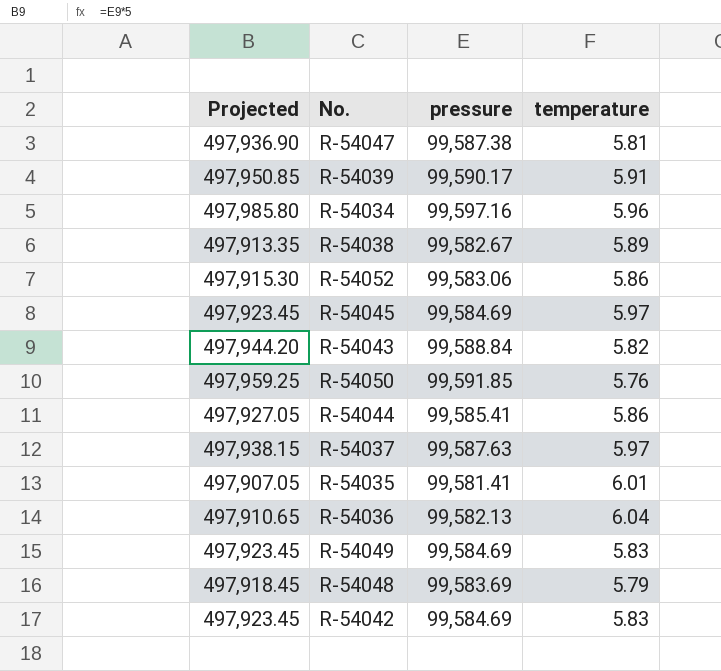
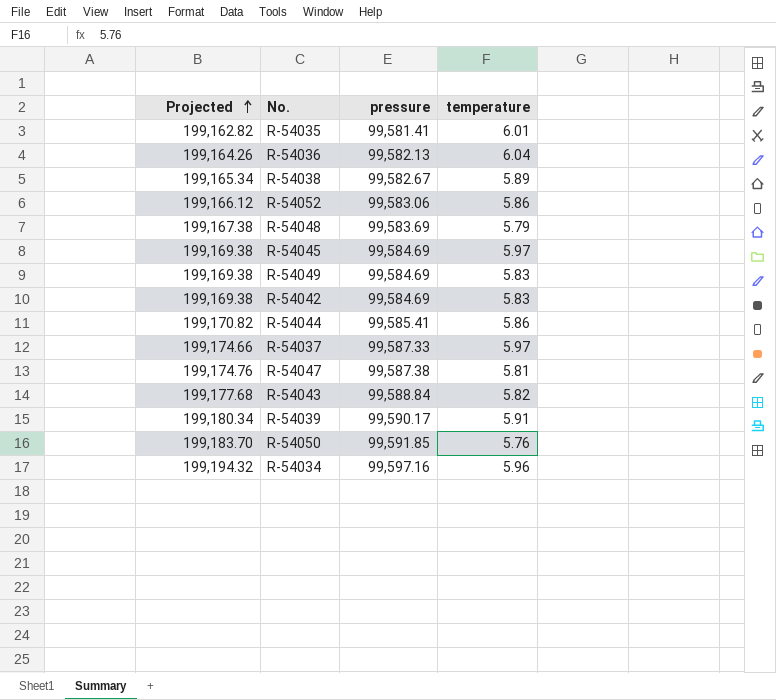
row order: none -> Projected ascending
column Projected | formula: [pressure] * 5 -> [pressure] * 2
R-54037 | pressure: 99,587.63 -> 99,587.33

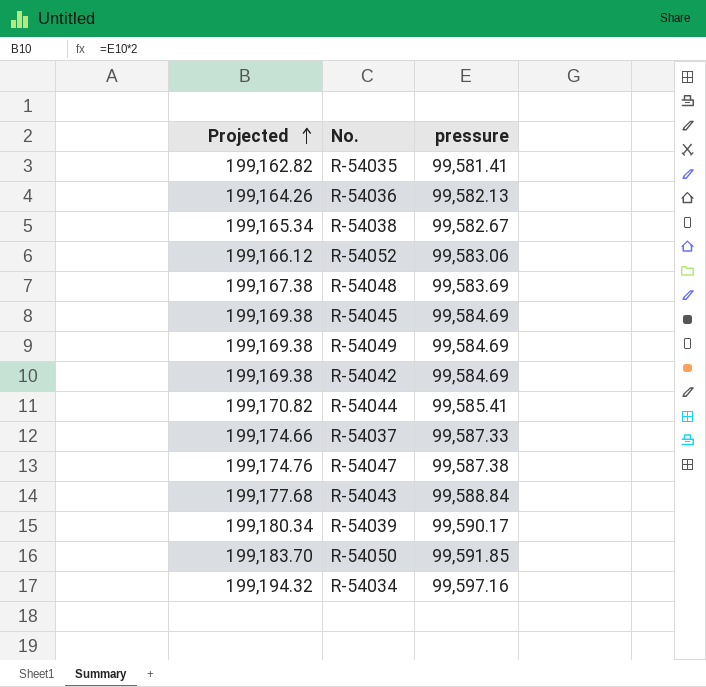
column temperature | position: 4 -> none

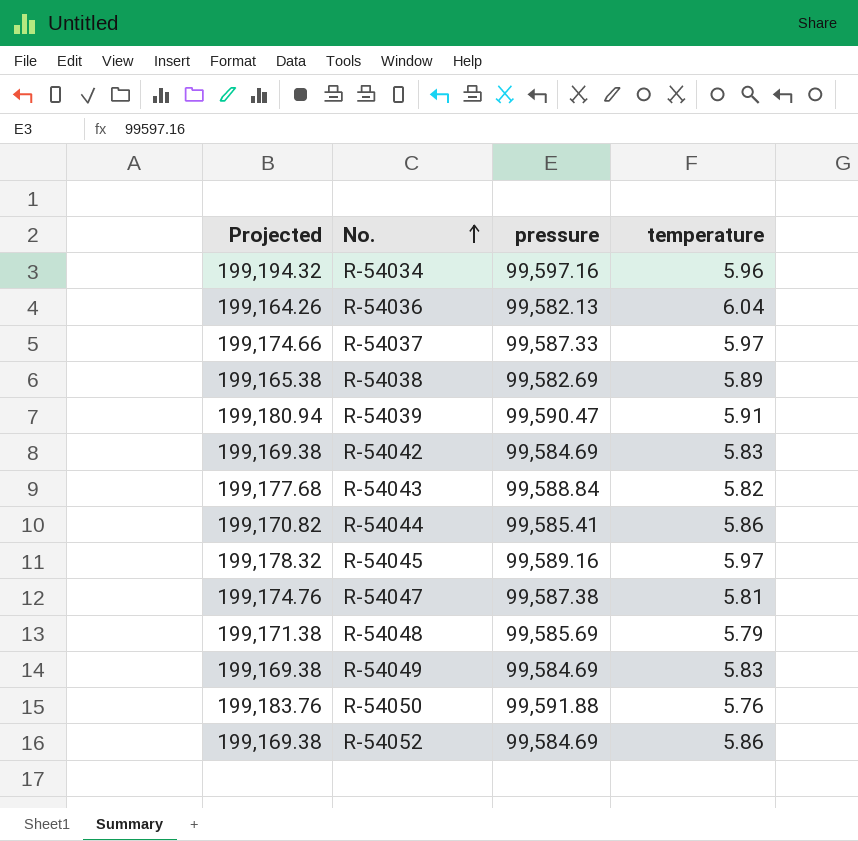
row order: Projected ascending -> No. ascending
column temperature | position: none -> 4
row R-54035: 199,162.82 | 99,581.41 -> none
R-54038 | Projected: 199,165.34 -> 199,165.38
R-54038 | pressure: 99,582.67 -> 99,582.69
R-54039 | Projected: 199,180.34 -> 199,180.94
R-54039 | pressure: 99,590.17 -> 99,590.47
R-54045 | Projected: 199,169.38 -> 199,178.32
R-54045 | pressure: 99,584.69 -> 99,589.16
R-54048 | Projected: 199,167.38 -> 199,171.38
R-54048 | pressure: 99,583.69 -> 99,585.69
R-54050 | Projected: 199,183.70 -> 199,183.76
R-54050 | pressure: 99,591.85 -> 99,591.88
R-54052 | Projected: 199,166.12 -> 199,169.38
R-54052 | pressure: 99,583.06 -> 99,584.69

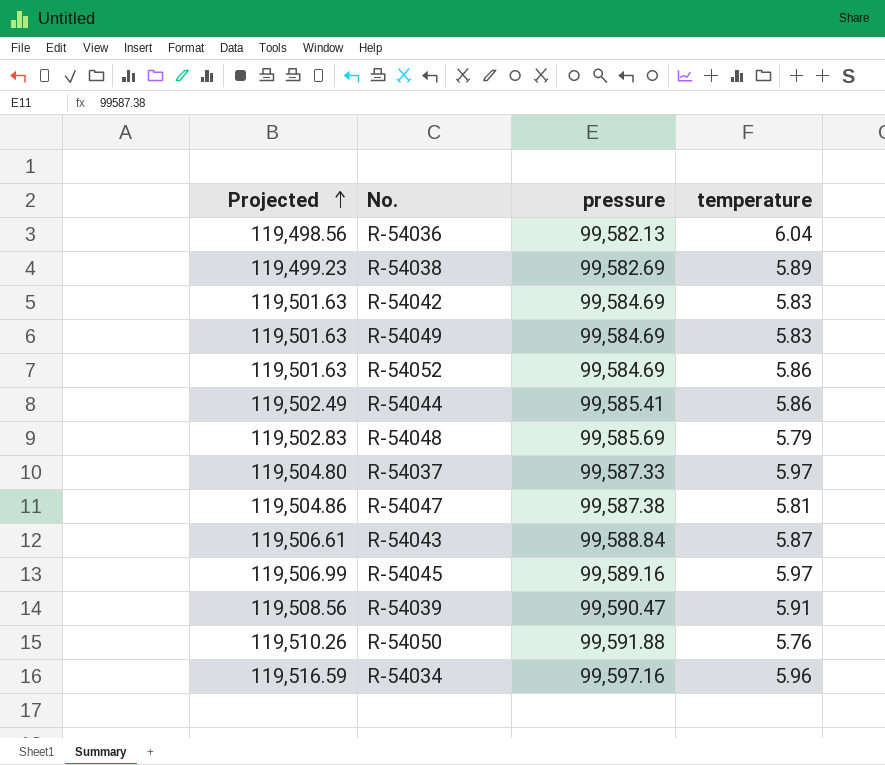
row order: No. ascending -> Projected ascending
column Projected | formula: [pressure] * 2 -> [pressure] * 1.2
R-54043 | temperature: 5.82 -> 5.87

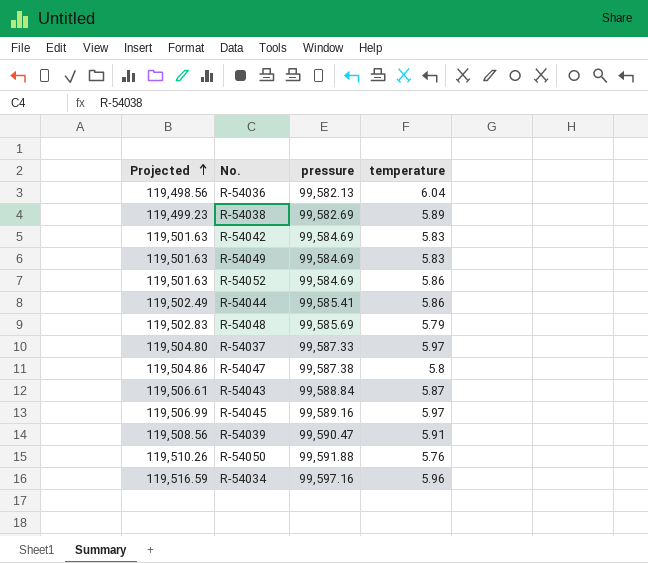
R-54047 | temperature: 5.81 -> 5.8

